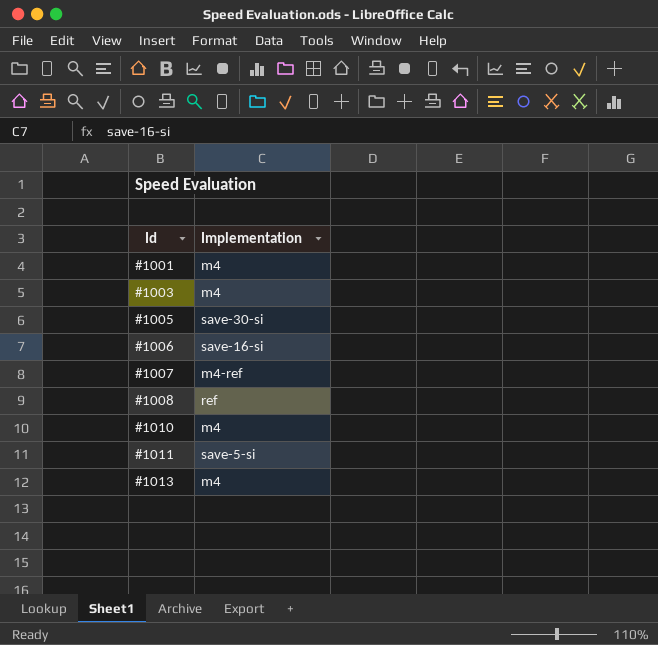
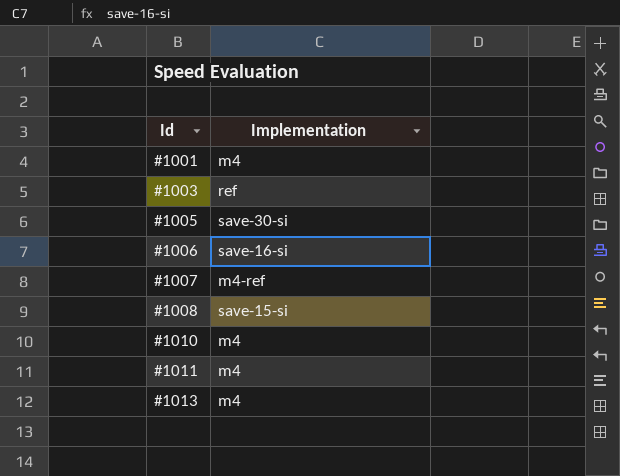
#1003 | Implementation: m4 -> ref
#1008 | Implementation: ref -> save-15-si
#1011 | Implementation: save-5-si -> m4

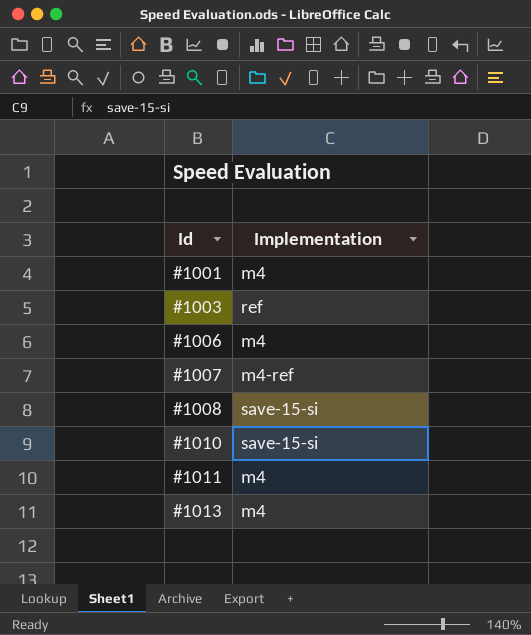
row #1005: save-30-si -> none
#1006 | Implementation: save-16-si -> m4
#1010 | Implementation: m4 -> save-15-si

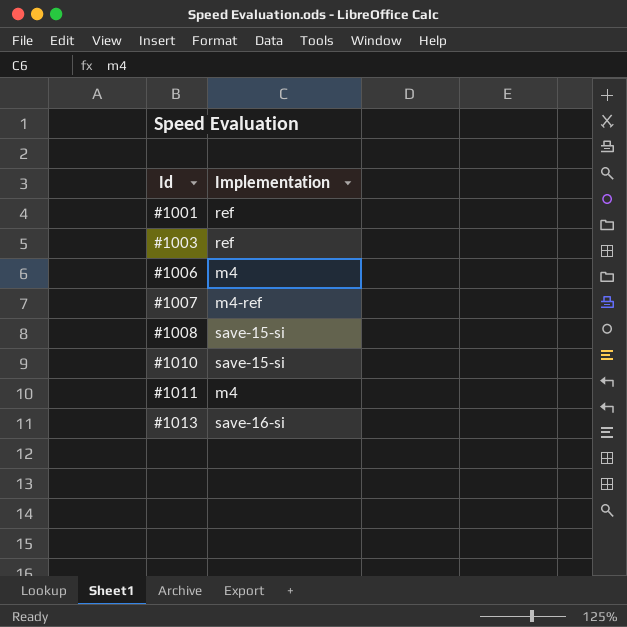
#1001 | Implementation: m4 -> ref
#1013 | Implementation: m4 -> save-16-si

